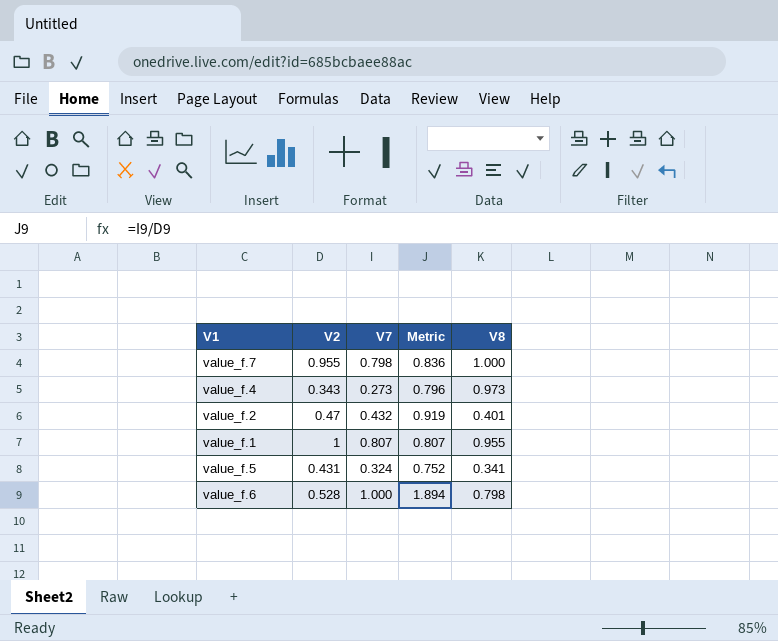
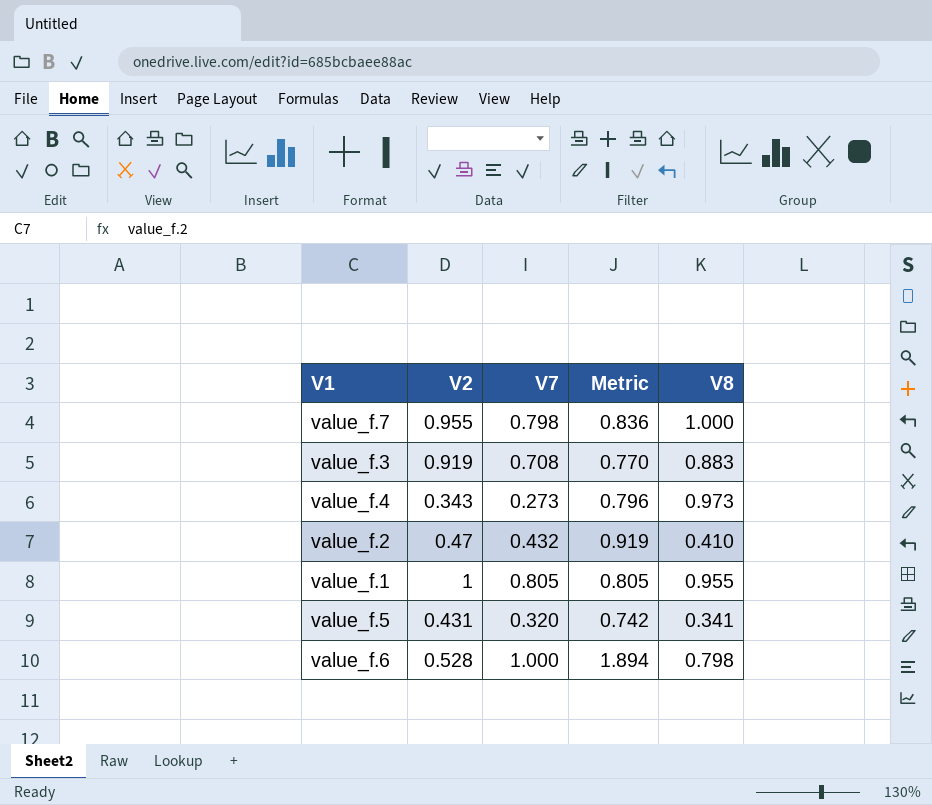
row value_f.3: none -> 0.919 | 0.708 | 0.770 | 0.883
value_f.2 | V8: 0.401 -> 0.410
value_f.1 | V7: 0.807 -> 0.805
value_f.1 | Metric: 0.807 -> 0.805
value_f.5 | V7: 0.324 -> 0.320
value_f.5 | Metric: 0.752 -> 0.742

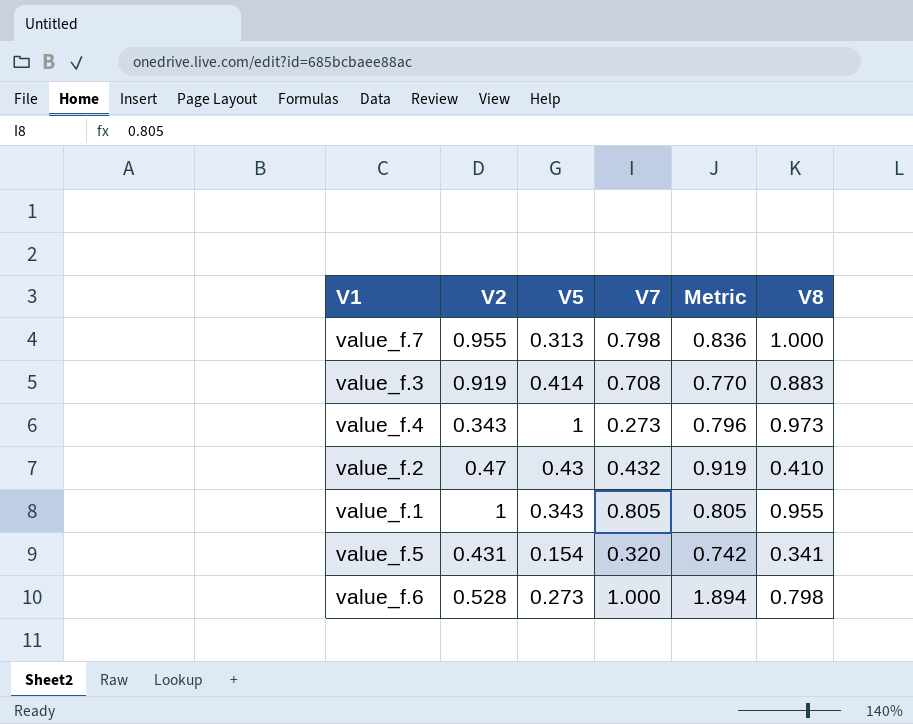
column V5 | position: none -> 3

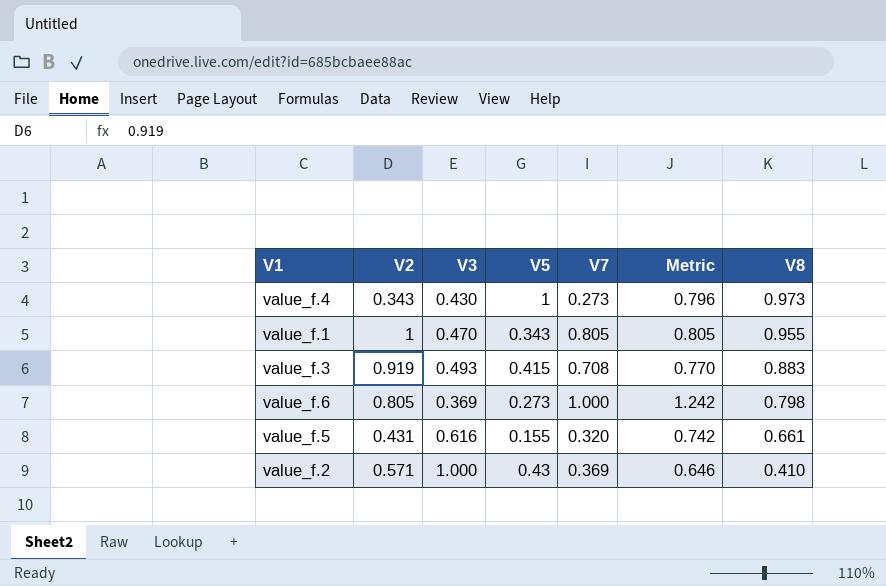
row order: none -> V8 descending
column V3 | position: none -> 3
row value_f.7: 0.955 | 0.313 | 0.798 | 0.836 | 1.000 -> none
value_f.3 | V5: 0.414 -> 0.415
value_f.6 | V2: 0.528 -> 0.805
value_f.6 | Metric: 1.894 -> 1.242
value_f.5 | V5: 0.154 -> 0.155
value_f.5 | V8: 0.341 -> 0.661
value_f.2 | V2: 0.47 -> 0.571
value_f.2 | V7: 0.432 -> 0.369
value_f.2 | Metric: 0.919 -> 0.646

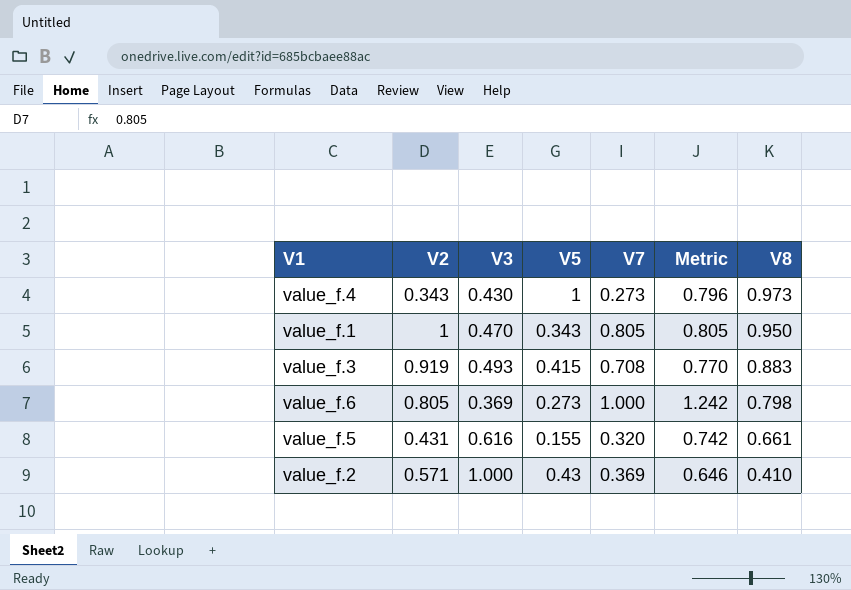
value_f.1 | V8: 0.955 -> 0.950

